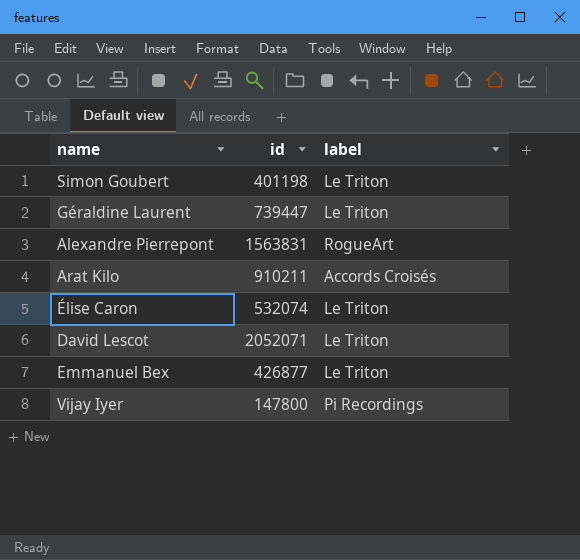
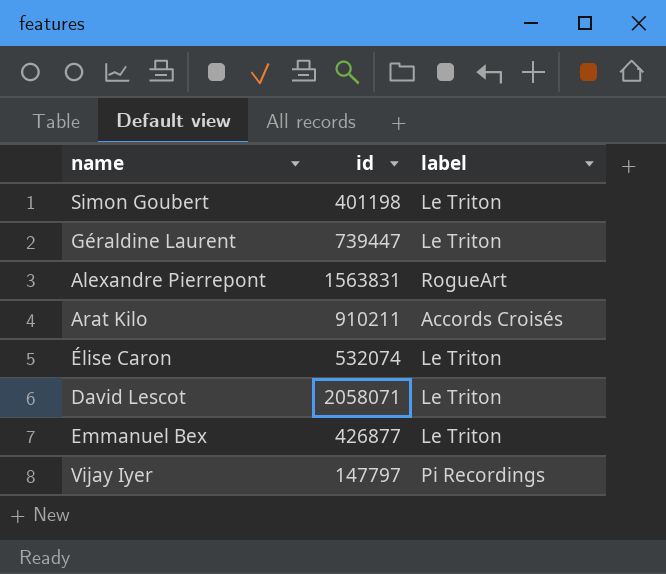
David Lescot | id: 2052071 -> 2058071
Vijay Iyer | id: 147800 -> 147797

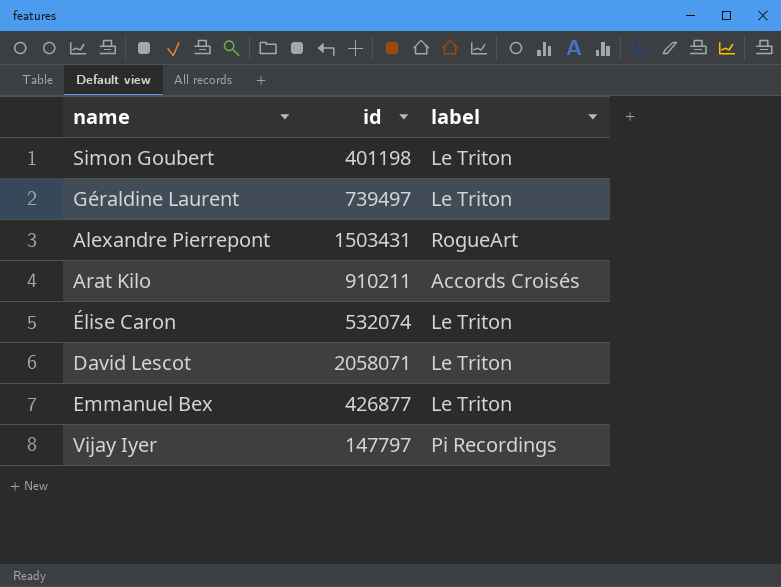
Géraldine Laurent | id: 739447 -> 739497
Alexandre Pierrepont | id: 1563831 -> 1503431

